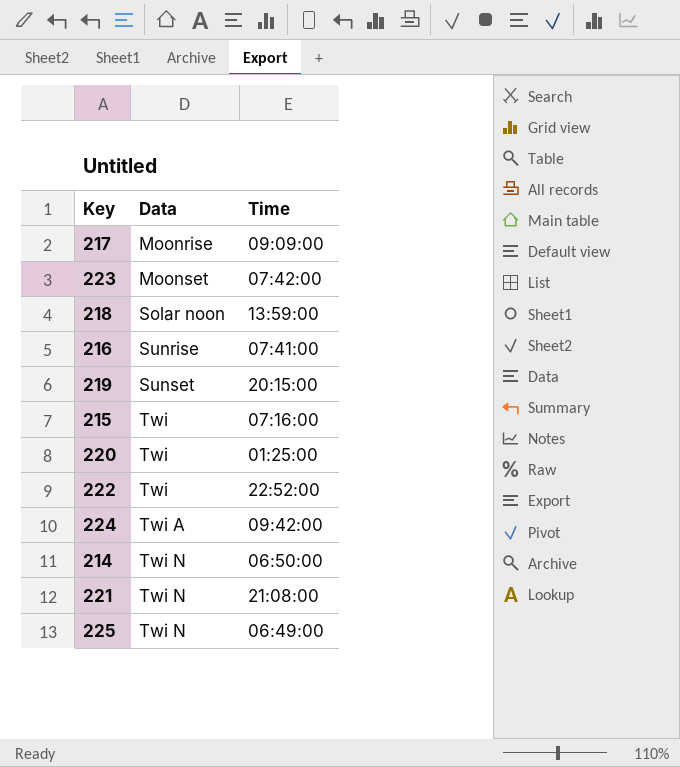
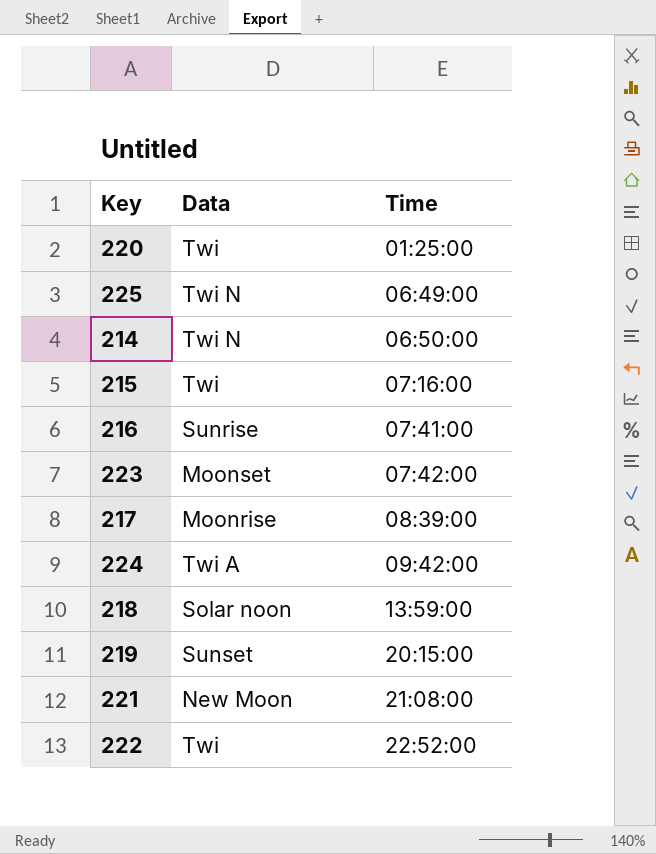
row order: Data ascending -> Time ascending
217 | Time: 09:09:00 -> 08:39:00
221 | Data: Twi N -> New Moon

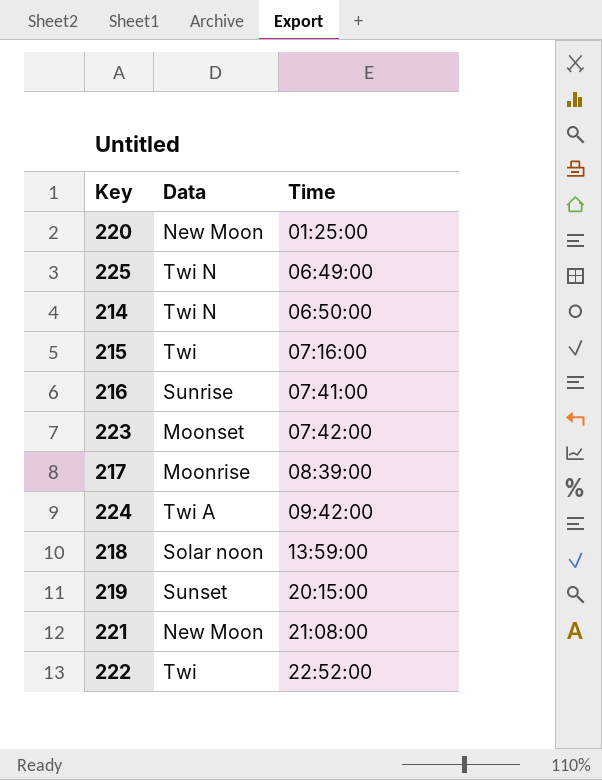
220 | Data: Twi -> New Moon

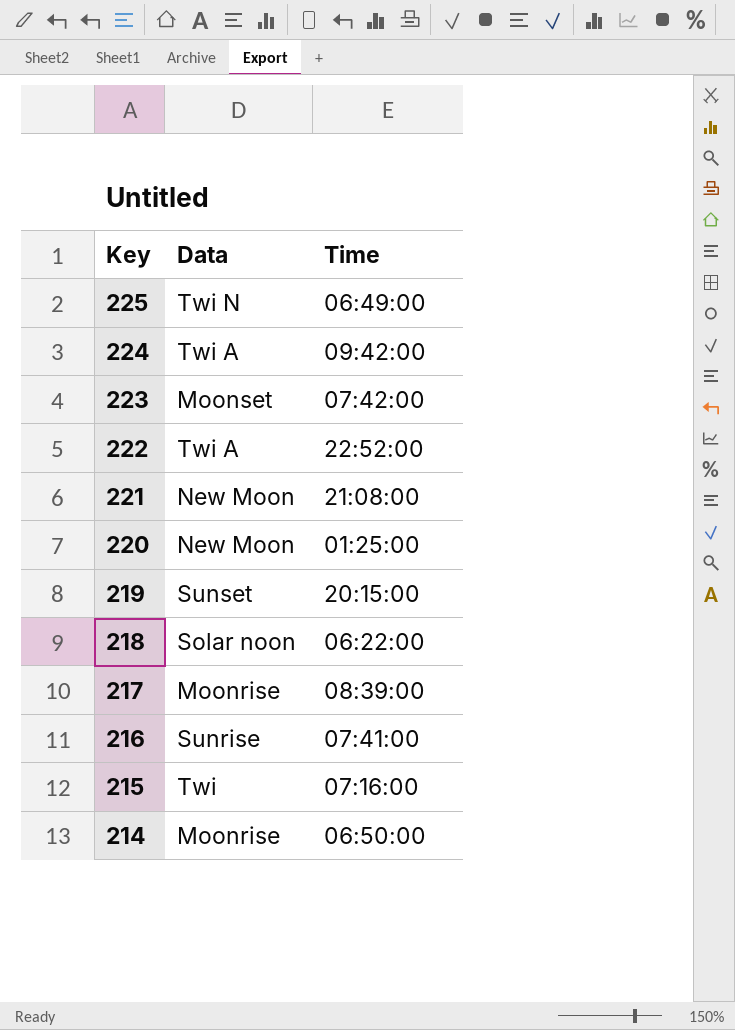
row order: Time ascending -> Key descending
222 | Data: Twi -> Twi A
218 | Time: 13:59:00 -> 06:22:00
214 | Data: Twi N -> Moonrise

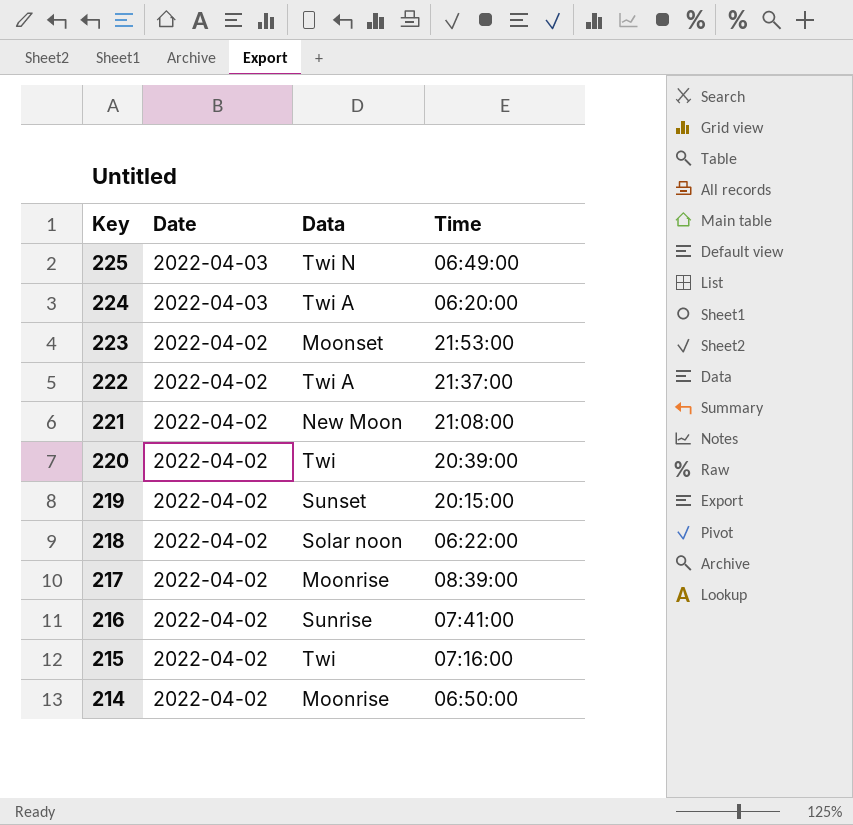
column Date | position: none -> 2
224 | Time: 09:42:00 -> 06:20:00
223 | Time: 07:42:00 -> 21:53:00
222 | Time: 22:52:00 -> 21:37:00
220 | Data: New Moon -> Twi
220 | Time: 01:25:00 -> 20:39:00

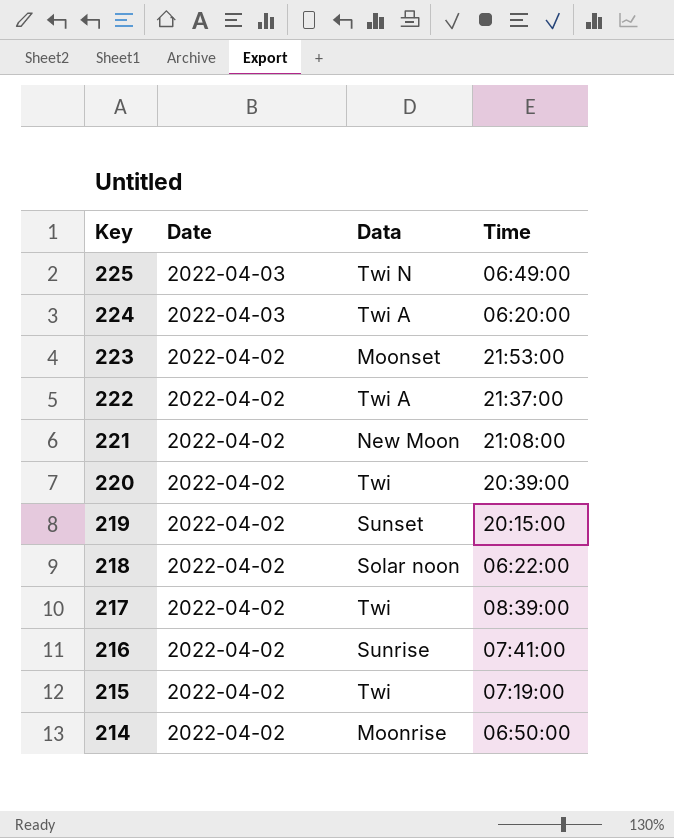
217 | Data: Moonrise -> Twi
215 | Time: 07:16:00 -> 07:19:00

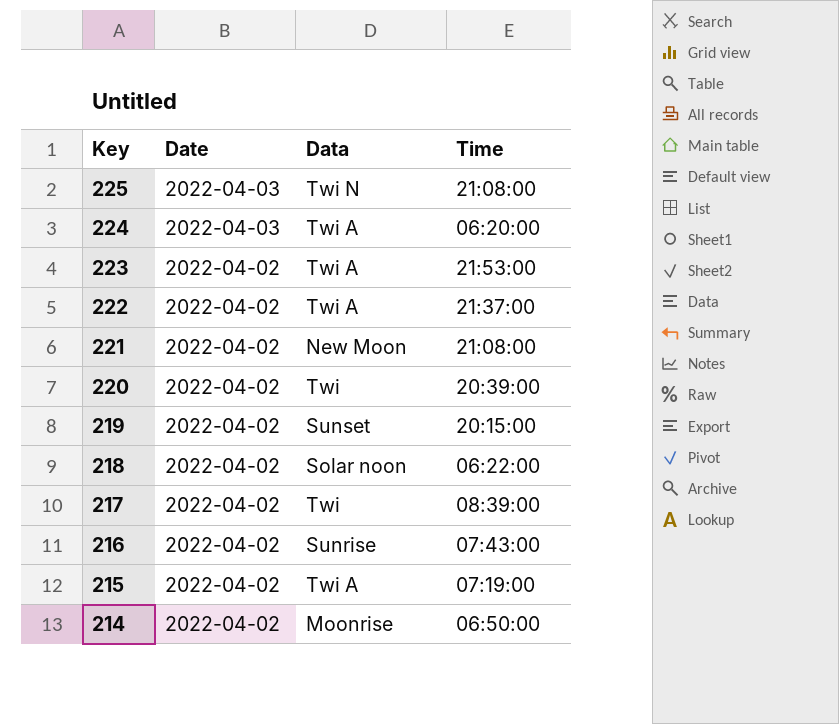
225 | Time: 06:49:00 -> 21:08:00
223 | Data: Moonset -> Twi A
216 | Time: 07:41:00 -> 07:43:00
215 | Data: Twi -> Twi A

